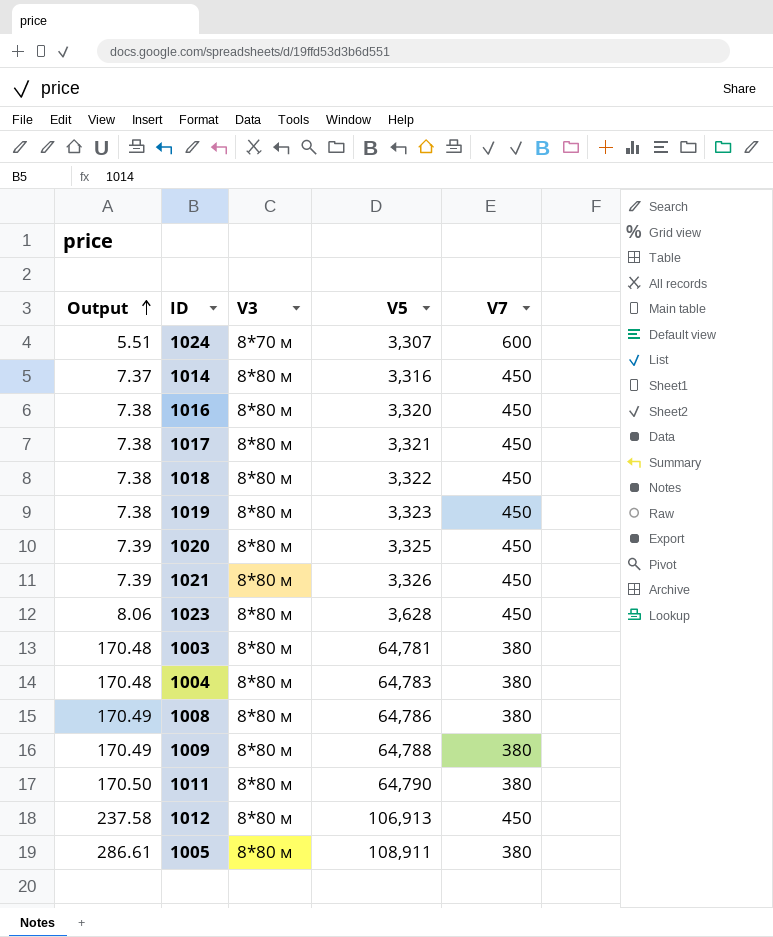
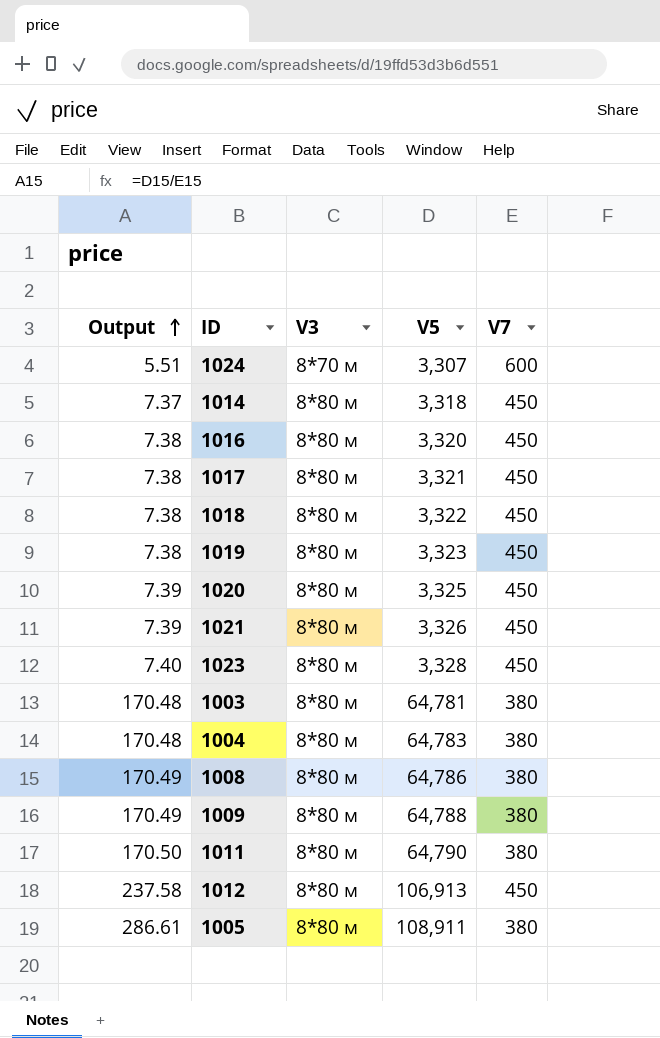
1014 | V5: 3,316 -> 3,318
1023 | Output: 8.06 -> 7.40
1023 | V5: 3,628 -> 3,328

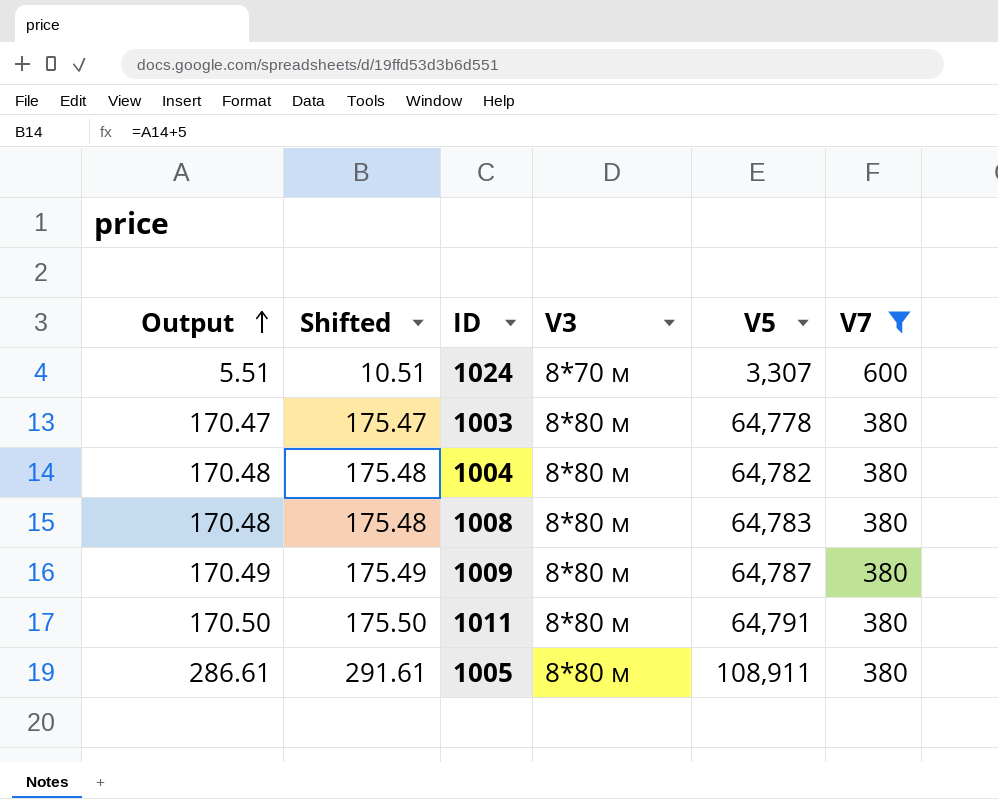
filter: none -> V7 != 450
column Shifted | formula: none -> [Output] + 5
1003 | Output: 170.48 -> 170.47
1003 | V5: 64,781 -> 64,778
1004 | V5: 64,783 -> 64,782
1008 | Output: 170.49 -> 170.48
1008 | V5: 64,786 -> 64,783
1009 | V5: 64,788 -> 64,787
1011 | V5: 64,790 -> 64,791

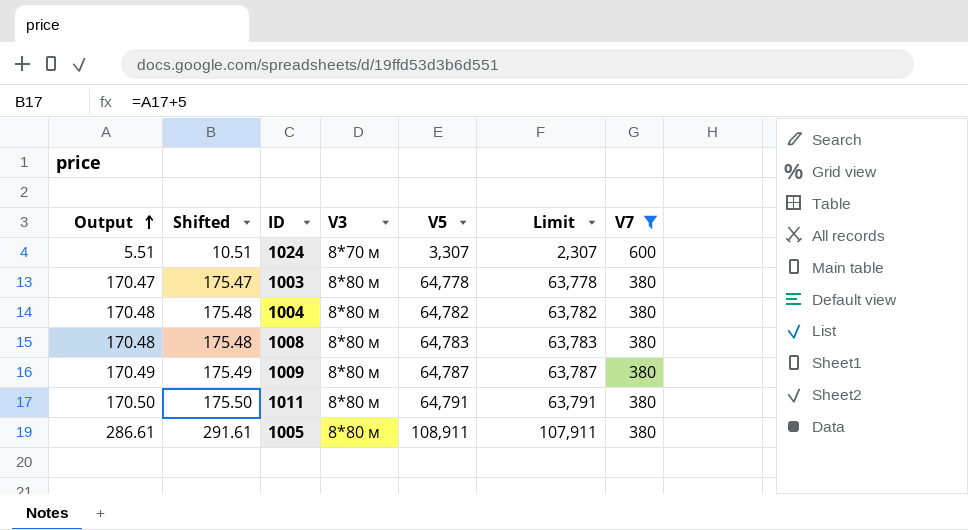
column Limit | formula: none -> [V5] - 1000

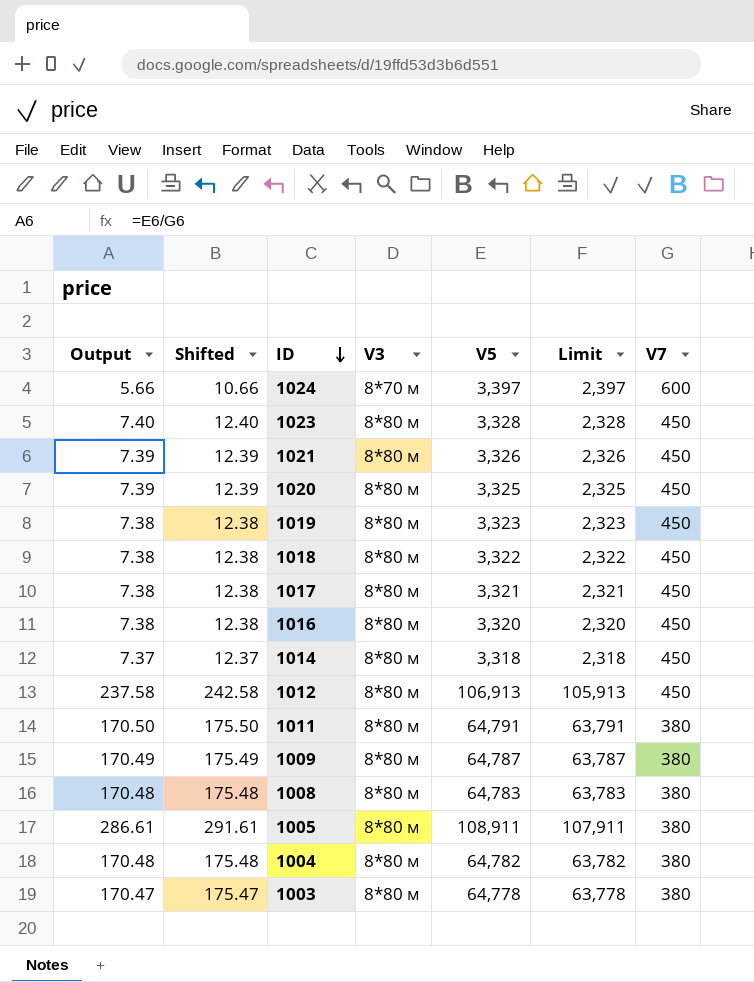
filter: V7 != 450 -> none
row order: Output ascending -> ID descending
1024 | Output: 5.51 -> 5.66
1024 | Shifted: 10.51 -> 10.66
1024 | V5: 3,307 -> 3,397
1024 | Limit: 2,307 -> 2,397

